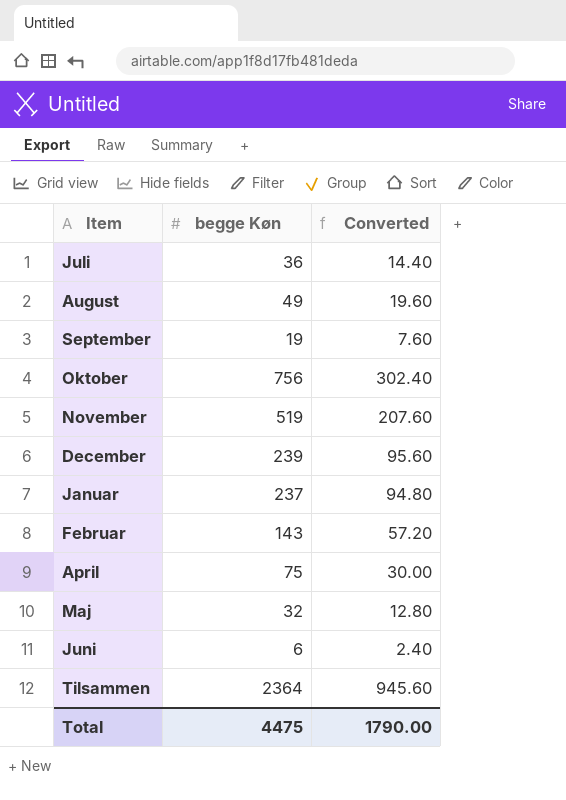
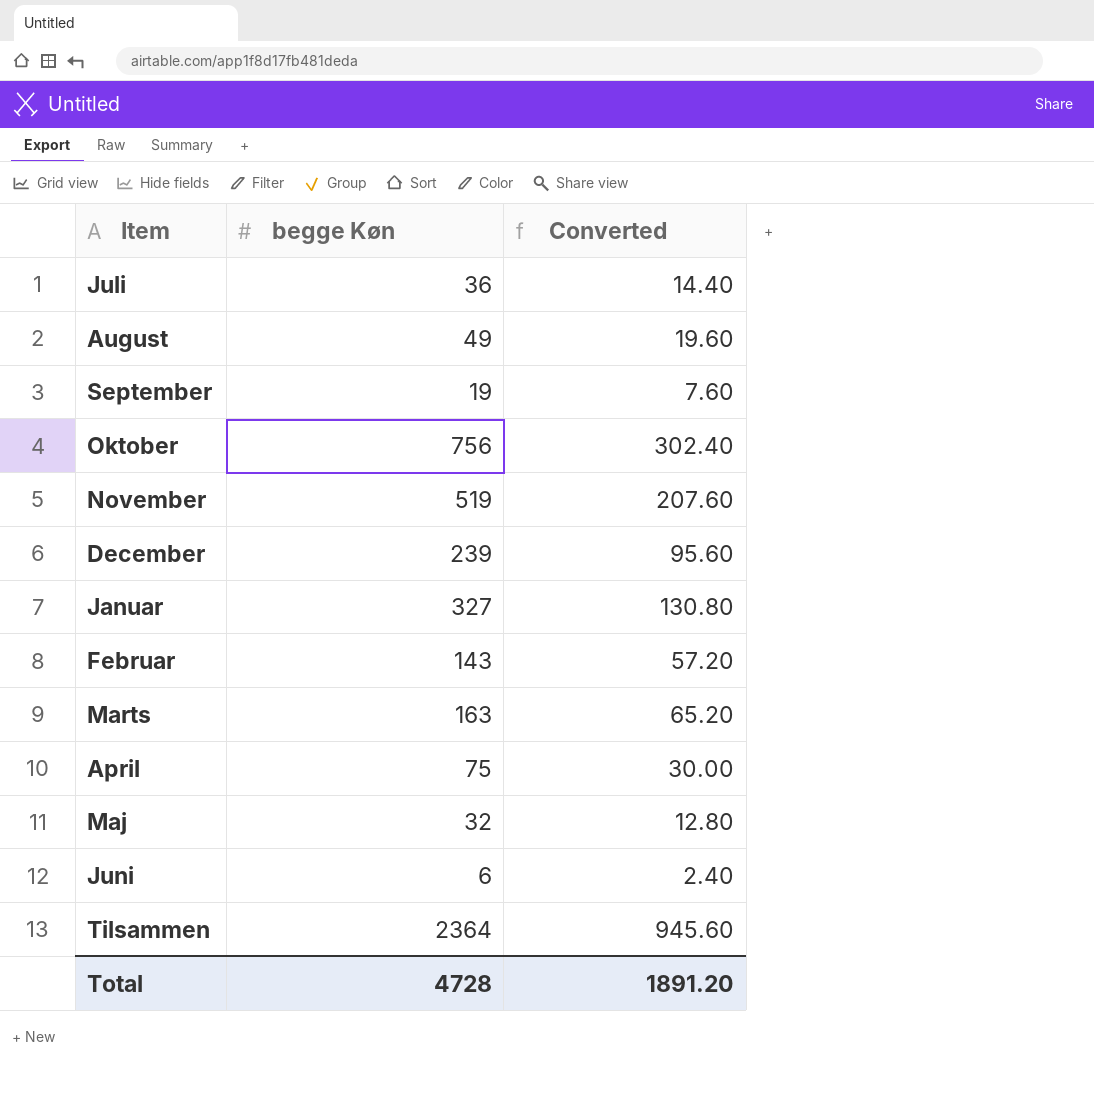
Januar | begge Køn: 237 -> 327
Januar | Converted: 94.80 -> 130.80
row Marts: none -> 163 | 65.20
Total | begge Køn: 4475 -> 4728
Total | Converted: 1790.00 -> 1891.20

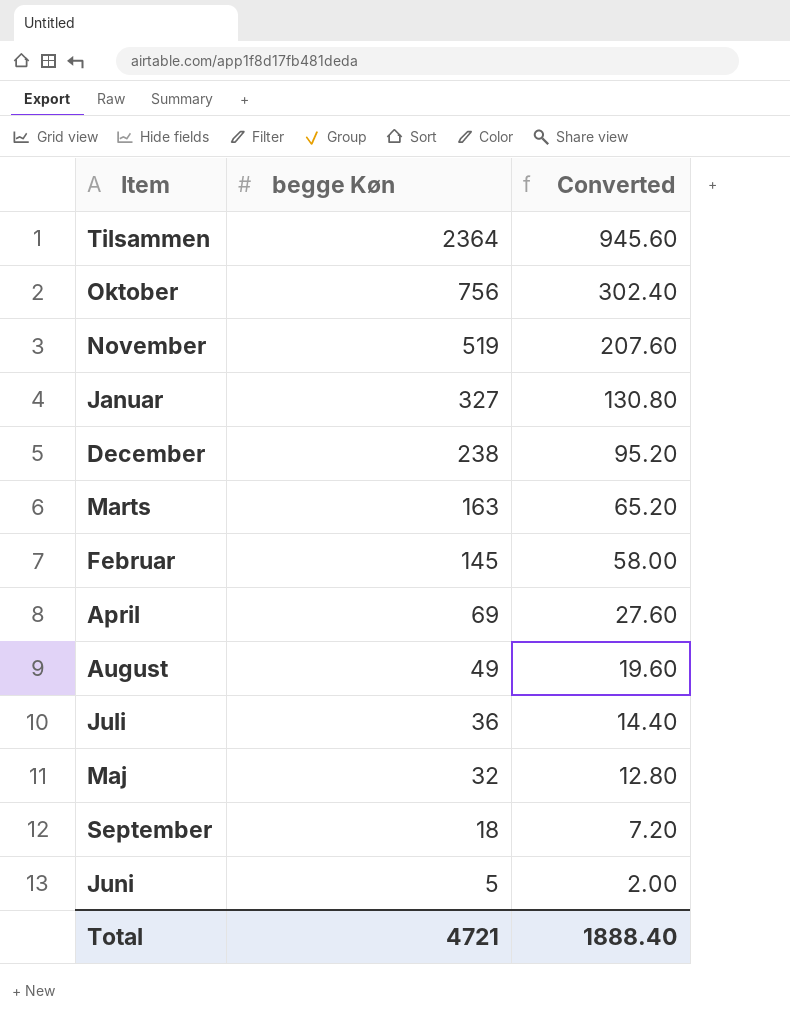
row order: none -> begge Køn descending
December | begge Køn: 239 -> 238
December | Converted: 95.60 -> 95.20
Februar | begge Køn: 143 -> 145
Februar | Converted: 57.20 -> 58.00
April | begge Køn: 75 -> 69
April | Converted: 30.00 -> 27.60
September | begge Køn: 19 -> 18
September | Converted: 7.60 -> 7.20
Juni | begge Køn: 6 -> 5
Juni | Converted: 2.40 -> 2.00
Total | begge Køn: 4728 -> 4721
Total | Converted: 1891.20 -> 1888.40

